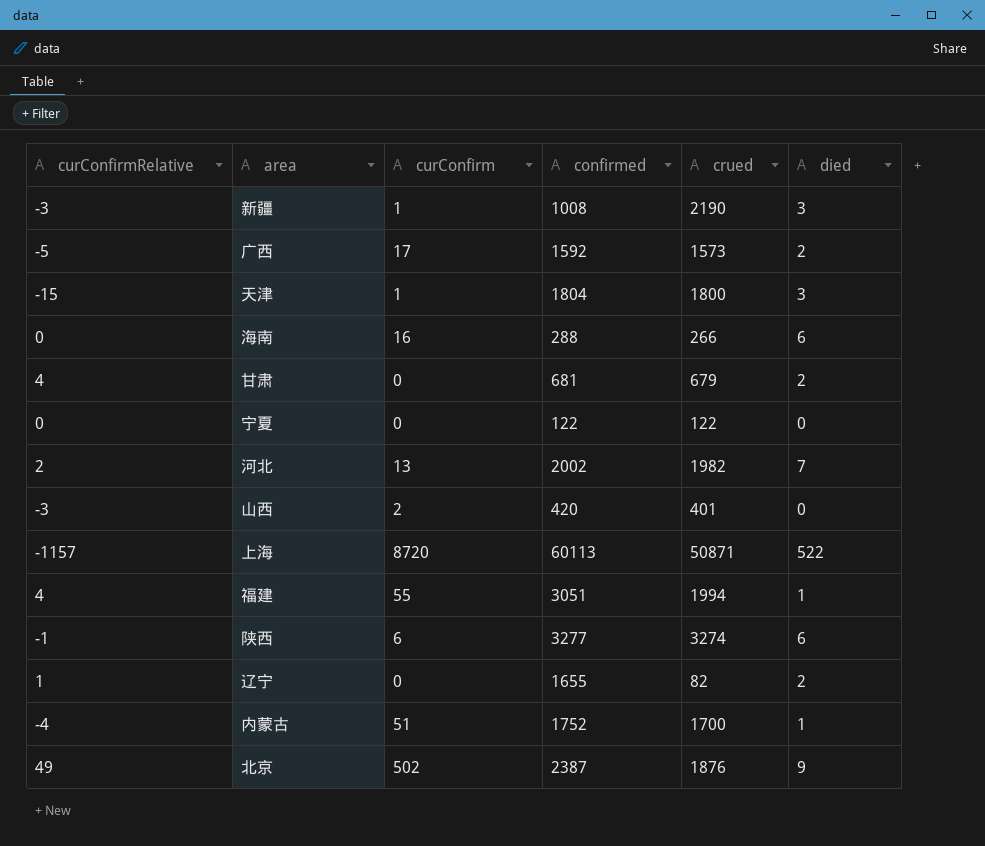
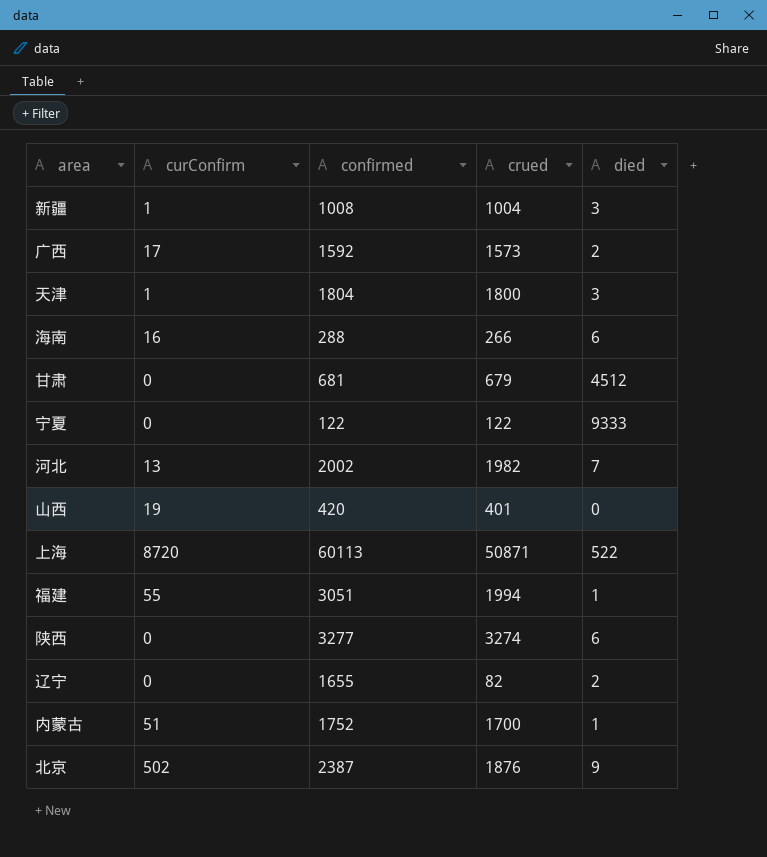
column curConfirmRelative | position: 1 -> none
新疆 | crued: 2190 -> 1004
甘肃 | died: 2 -> 4512
宁夏 | died: 0 -> 9333
山西 | curConfirm: 2 -> 19
陕西 | curConfirm: 6 -> 0

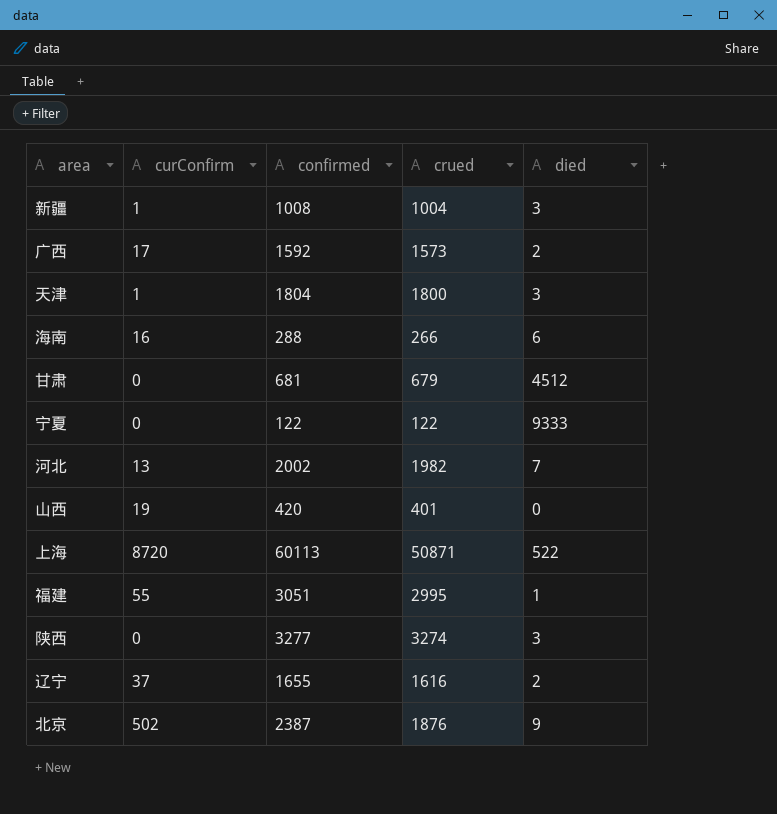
row 内蒙古: 51 | 1752 | 1700 | 1 -> none
福建 | crued: 1994 -> 2995
陕西 | died: 6 -> 3
辽宁 | curConfirm: 0 -> 37
辽宁 | crued: 82 -> 1616

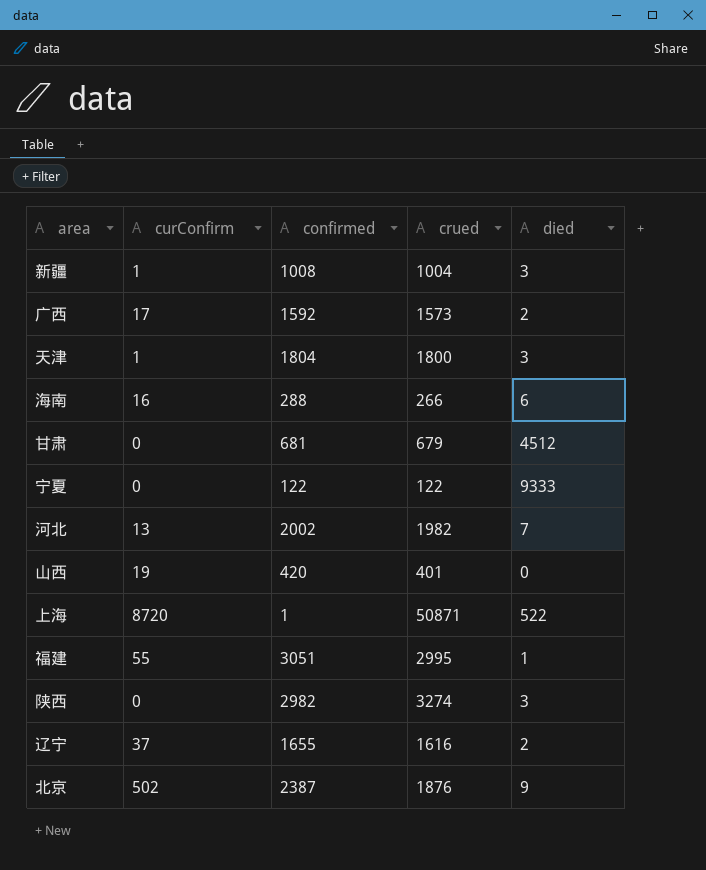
上海 | confirmed: 60113 -> 1
陕西 | confirmed: 3277 -> 2982

